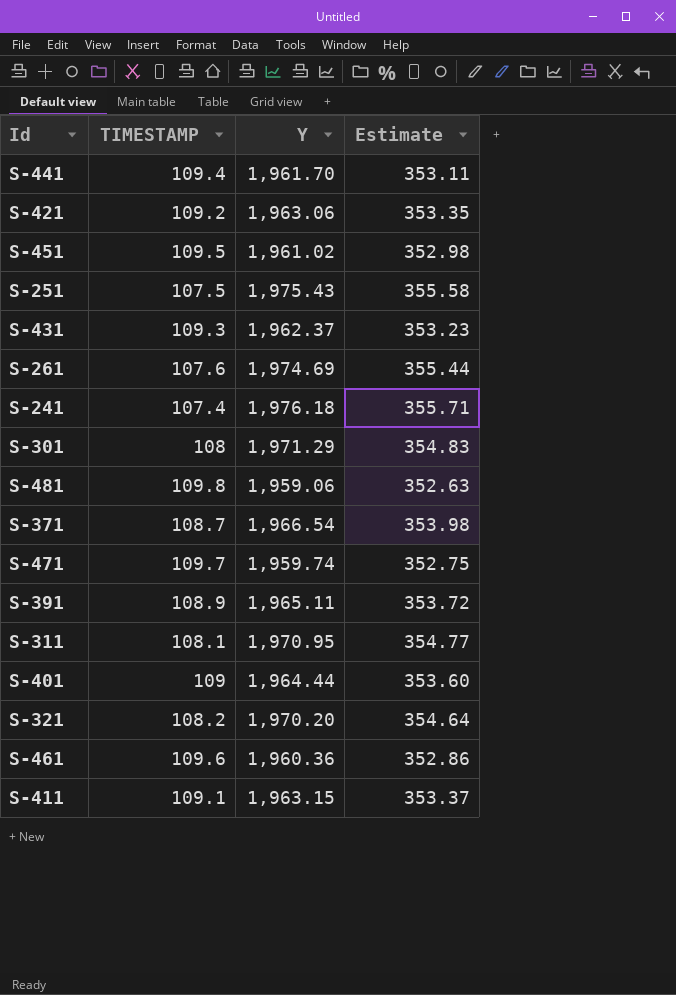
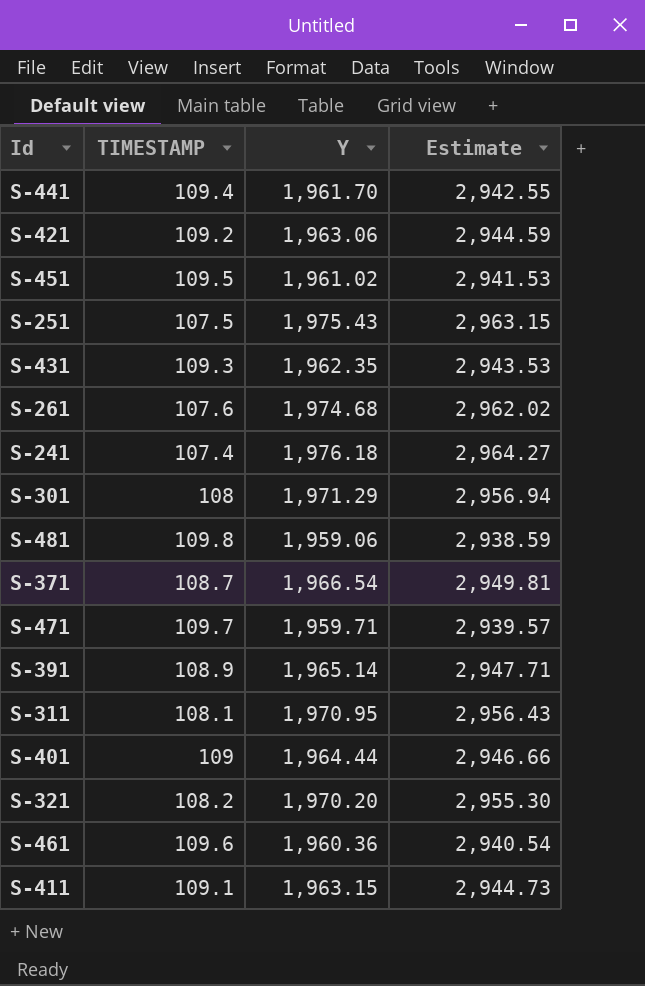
column Estimate | formula: [Y] * 0.18 -> [Y] * 1.5
S-431 | Y: 1,962.37 -> 1,962.35
S-261 | Y: 1,974.69 -> 1,974.68
S-471 | Y: 1,959.74 -> 1,959.71
S-391 | Y: 1,965.11 -> 1,965.14

